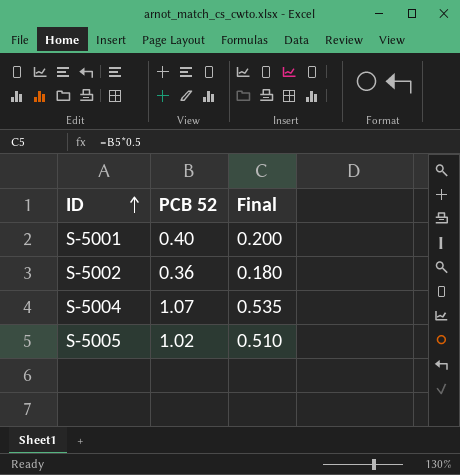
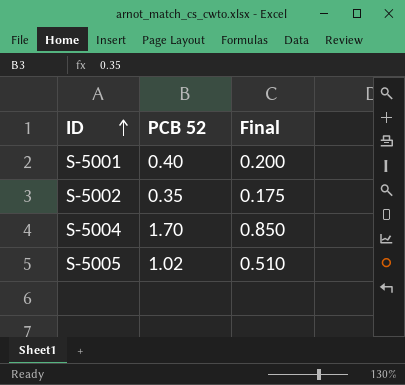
S-5002 | PCB 52: 0.36 -> 0.35
S-5002 | Final: 0.180 -> 0.175
S-5004 | PCB 52: 1.07 -> 1.70
S-5004 | Final: 0.535 -> 0.850

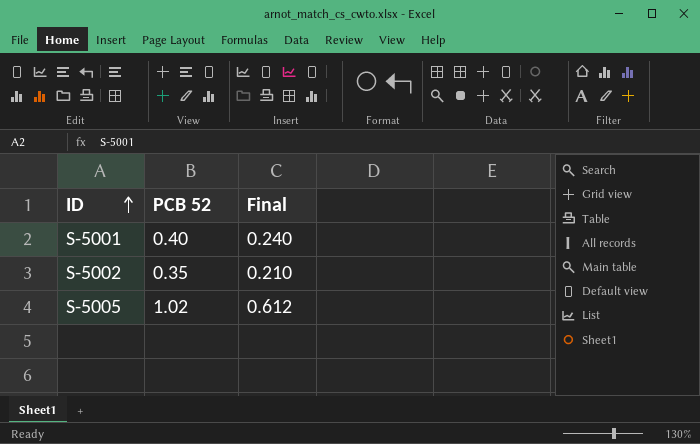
column Final | formula: [PCB 52] * 0.5 -> [PCB 52] * 0.6
row S-5004: 1.70 | 0.850 -> none

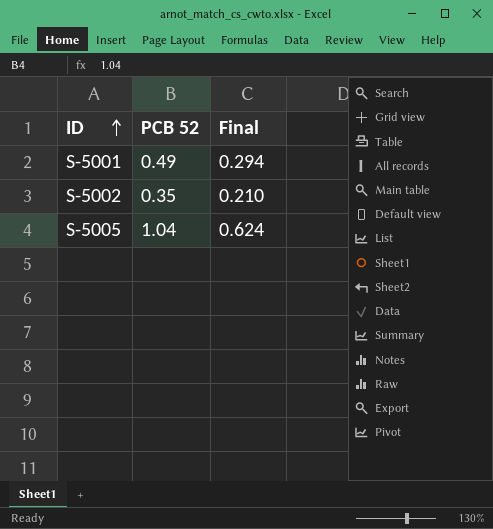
S-5001 | PCB 52: 0.40 -> 0.49
S-5001 | Final: 0.240 -> 0.294
S-5005 | PCB 52: 1.02 -> 1.04
S-5005 | Final: 0.612 -> 0.624

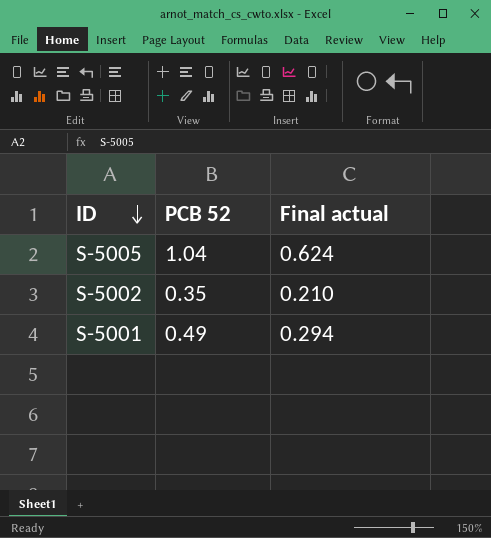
row order: ID ascending -> ID descending
column name: Final -> Final actual

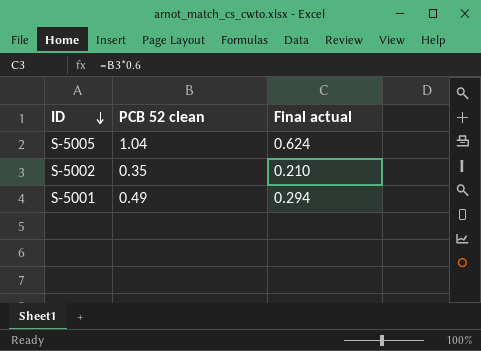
column name: PCB 52 -> PCB 52 clean

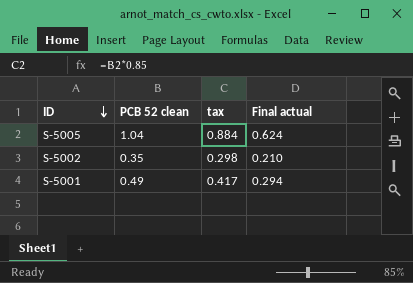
column tax | formula: none -> [PCB 52 clean] * 0.85

